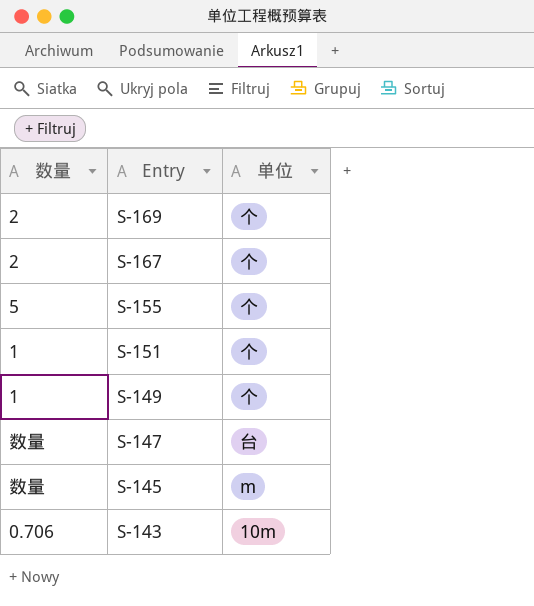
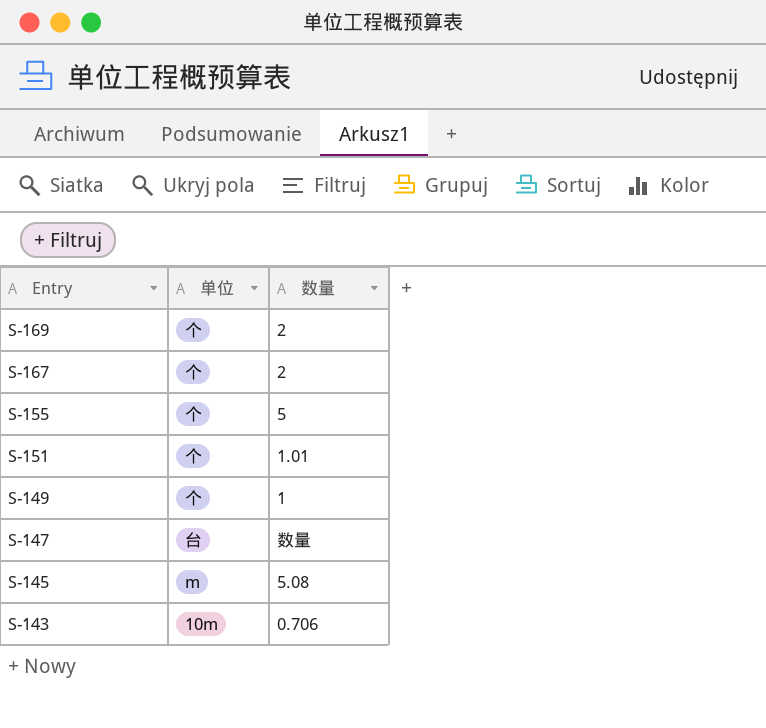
column 数量 | position: 1 -> 3
S-151 | 数量: 1 -> 1.01
S-145 | 数量: 数量 -> 5.08

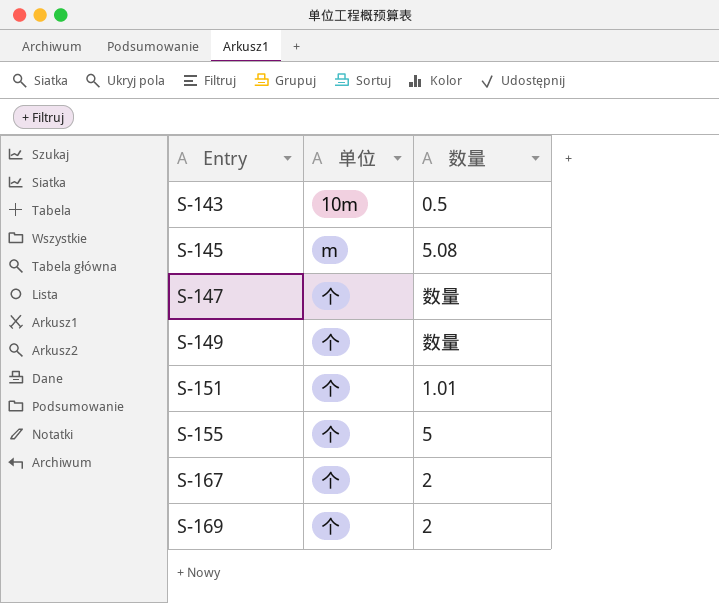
row order: Entry descending -> Entry ascending
S-143 | 数量: 0.706 -> 0.5
S-147 | 单位: 台 -> 个
S-149 | 数量: 1 -> 数量

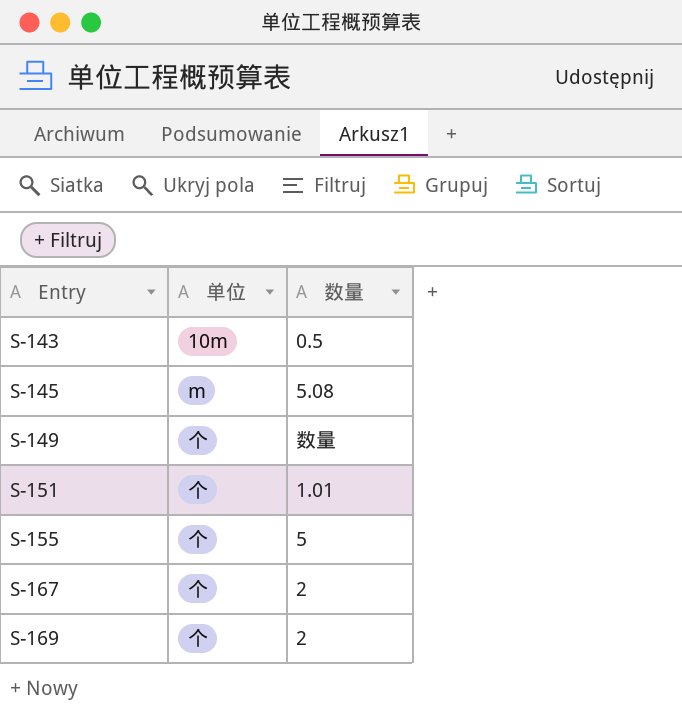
row S-147: 个 | 数量 -> none

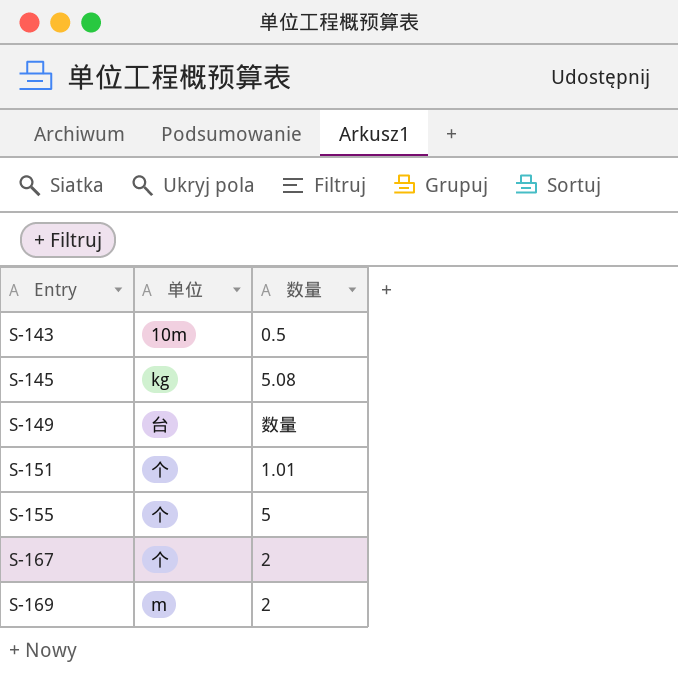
S-145 | 单位: m -> kg
S-149 | 单位: 个 -> 台
S-169 | 单位: 个 -> m

